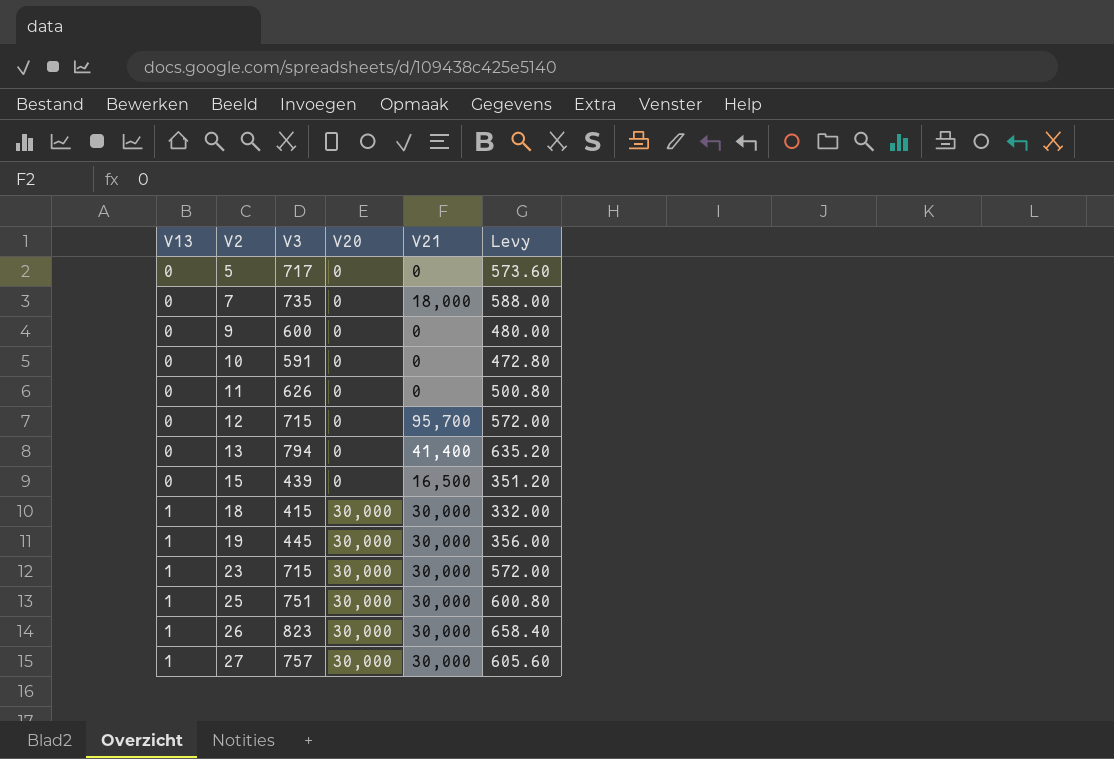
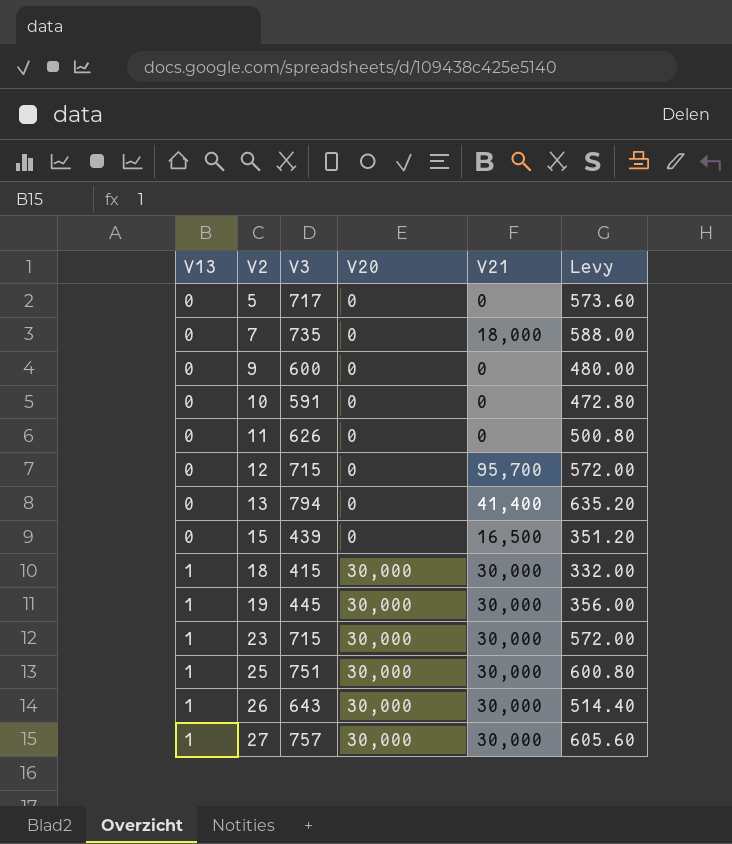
26 | V3: 823 -> 643
26 | Levy: 658.40 -> 514.40

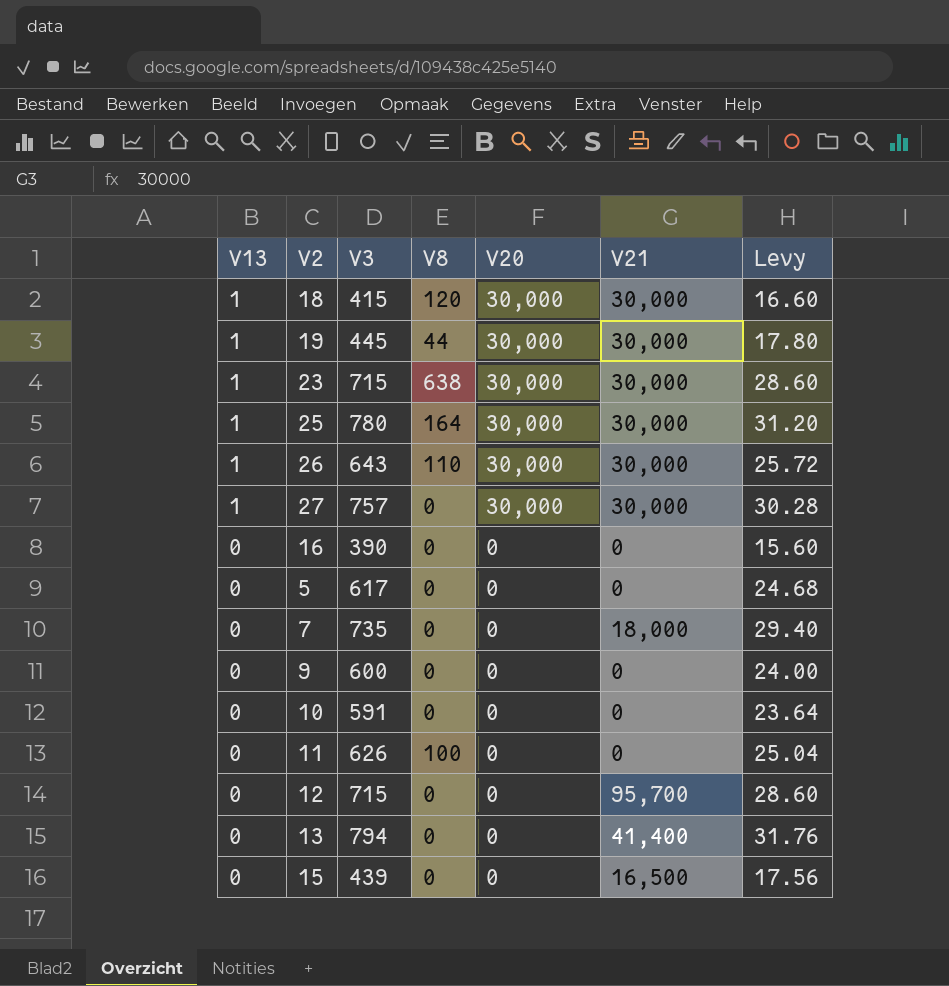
row order: V13 ascending -> V13 descending
column V8 | position: none -> 4
column Levy | formula: [V3] * 0.8 -> [V3] * 0.04
25 | V3: 751 -> 780
row 16: none -> 0 | 390 | 0 | 0 | 0 | 15.60
5 | V3: 717 -> 617

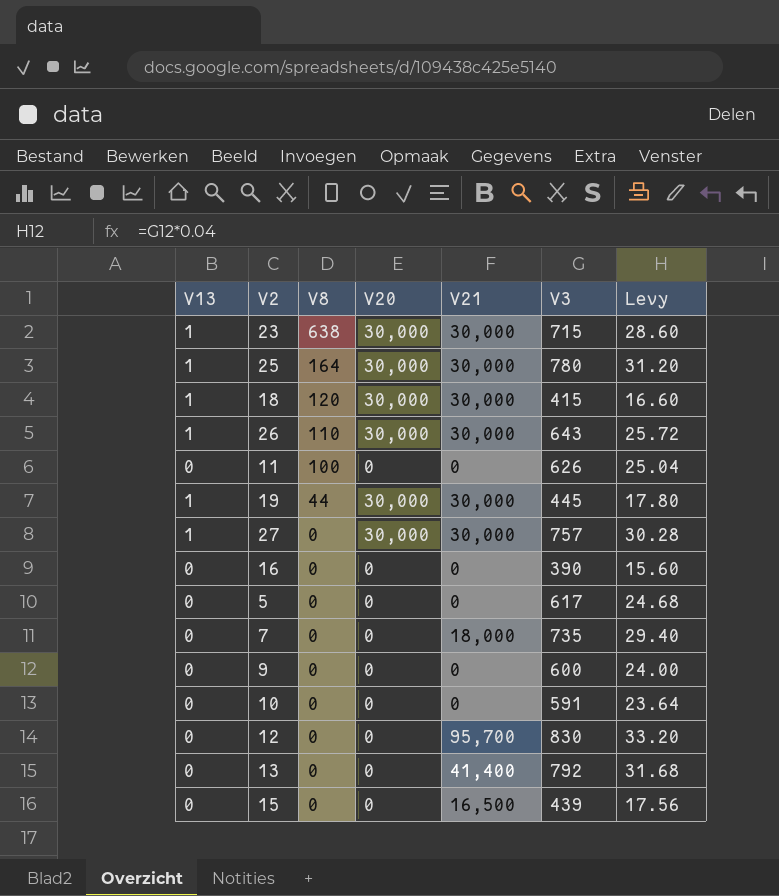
row order: V13 descending -> V8 descending
column V3 | position: 3 -> 6
12 | V3: 715 -> 830
12 | Levy: 28.60 -> 33.20
13 | V3: 794 -> 792
13 | Levy: 31.76 -> 31.68

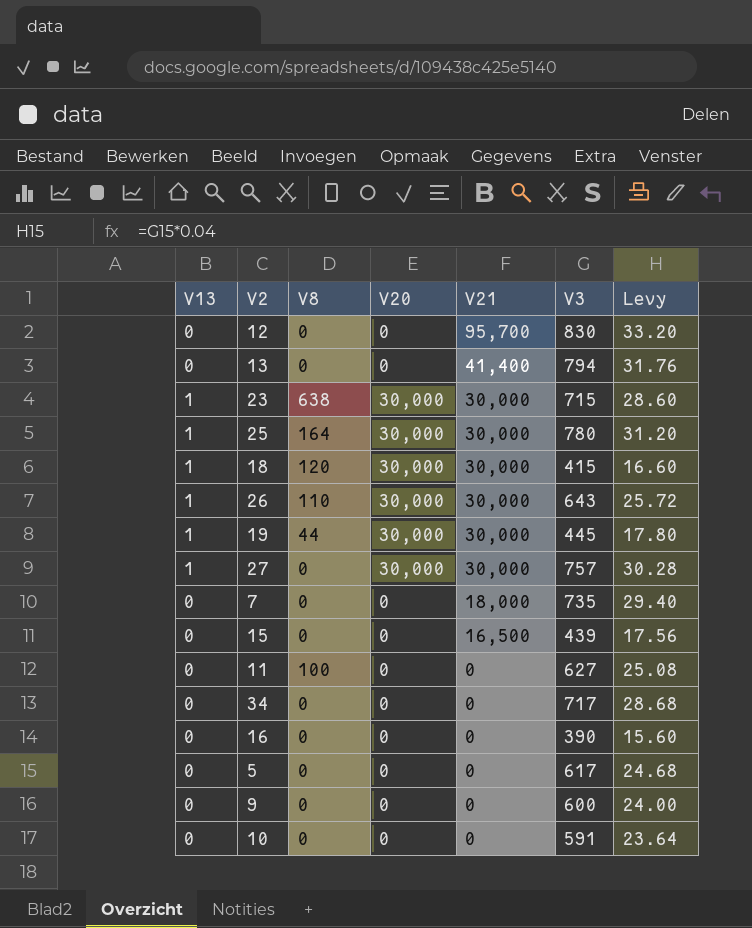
row order: V8 descending -> V21 descending
13 | V3: 792 -> 794
13 | Levy: 31.68 -> 31.76
11 | V3: 626 -> 627
11 | Levy: 25.04 -> 25.08
row 34: none -> 0 | 0 | 0 | 0 | 717 | 28.68

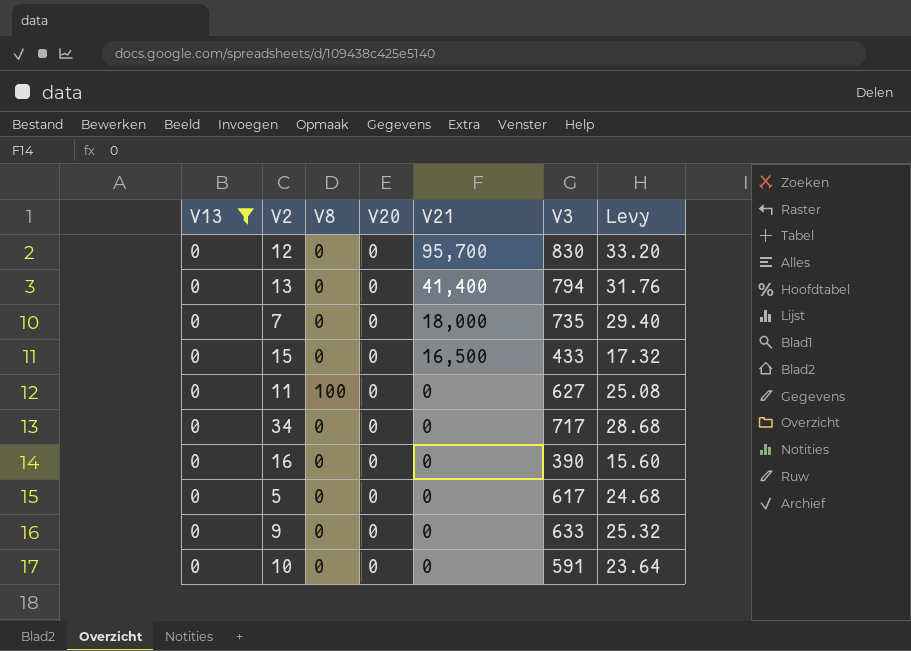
filter: none -> V13 = 0
15 | V3: 439 -> 433
15 | Levy: 17.56 -> 17.32
9 | V3: 600 -> 633
9 | Levy: 24.00 -> 25.32

